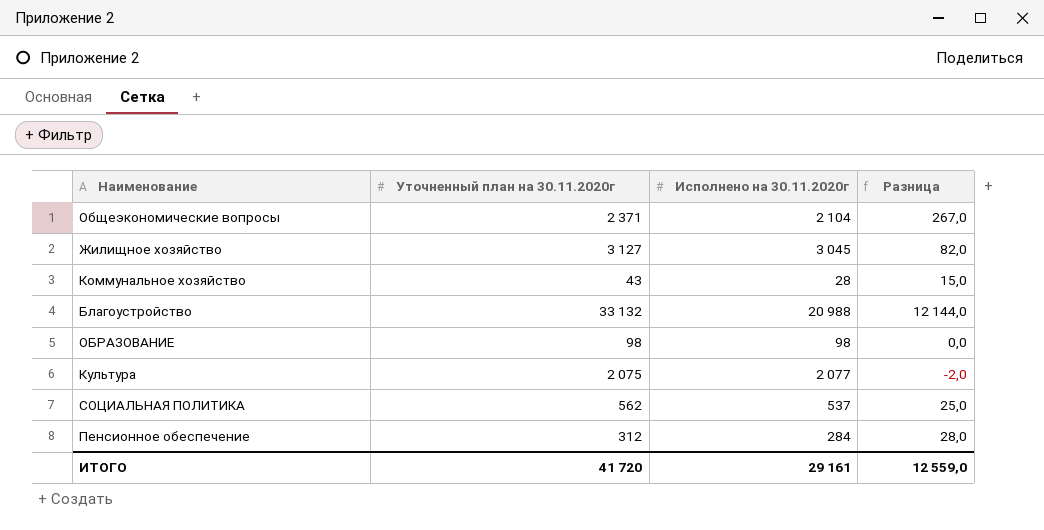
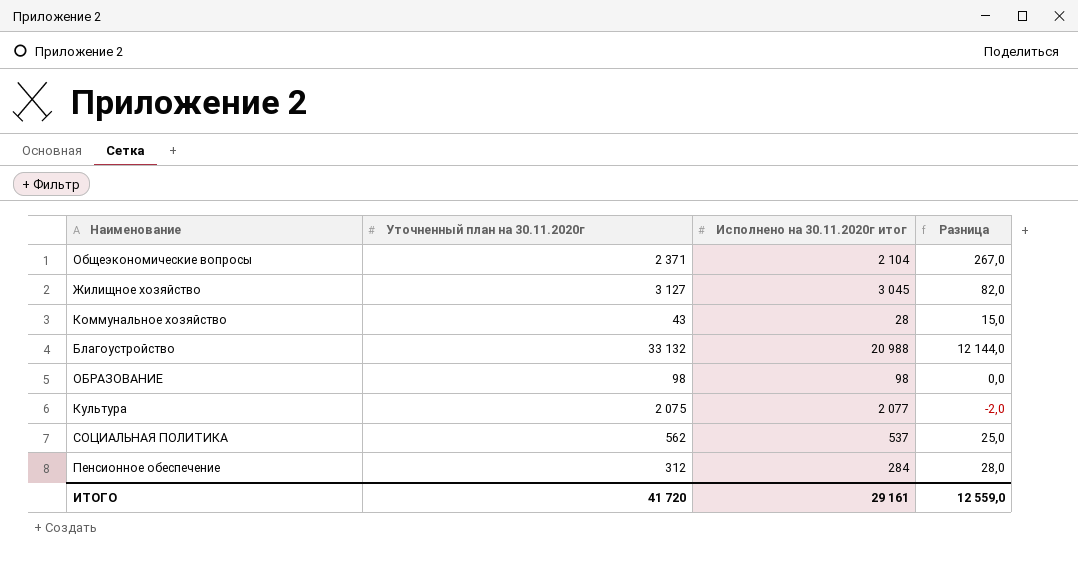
column name: Исполнено на 30.11.2020г -> Исполнено на 30.11.2020г итог

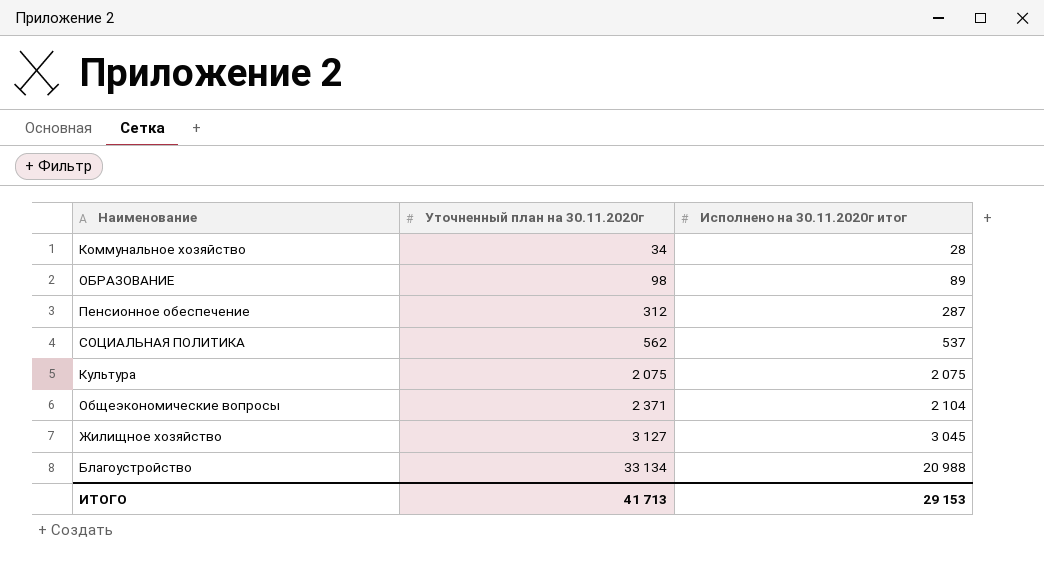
row order: none -> Уточненный план на 30.11.2020г ascending
column Разница | formula: [Уточненный план на 30.11.2020г] - [Исполнено на 30.11.2020г итог] -> none
Коммунальное хозяйство | Уточненный план на 30.11.2020г: 43 -> 34
ОБРАЗОВАНИЕ | Исполнено на 30.11.2020г итог: 98 -> 89
Пенсионное обеспечение | Исполнено на 30.11.2020г итог: 284 -> 287
Культура | Исполнено на 30.11.2020г итог: 2 077 -> 2 075
Благоустройство | Уточненный план на 30.11.2020г: 33 132 -> 33 134
ИТОГО | Уточненный план на 30.11.2020г: 41 720 -> 41 713
ИТОГО | Исполнено на 30.11.2020г итог: 29 161 -> 29 153

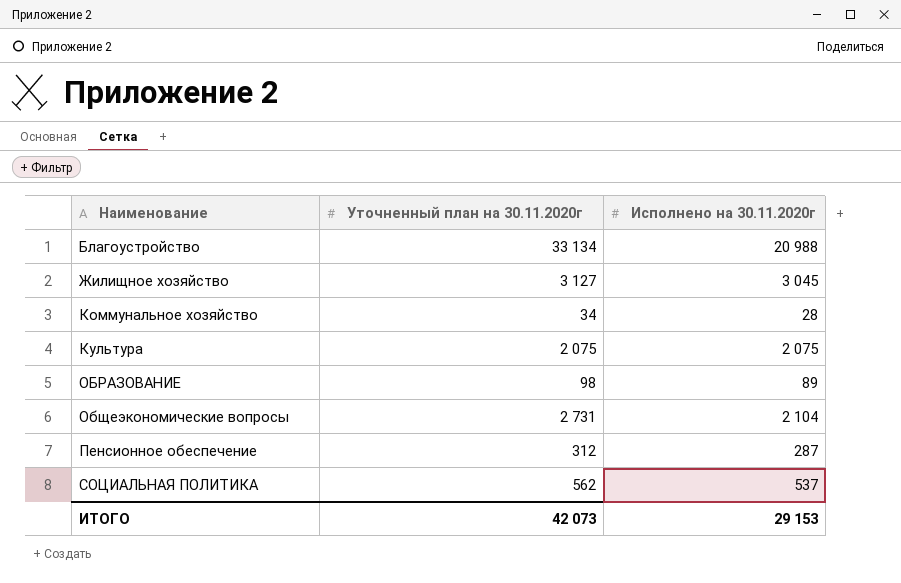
row order: Уточненный план на 30.11.2020г ascending -> Наименование ascending
column name: Исполнено на 30.11.2020г итог -> Исполнено на 30.11.2020г
Общеэкономические вопросы | Уточненный план на 30.11.2020г: 2 371 -> 2 731
ИТОГО | Уточненный план на 30.11.2020г: 41 713 -> 42 073

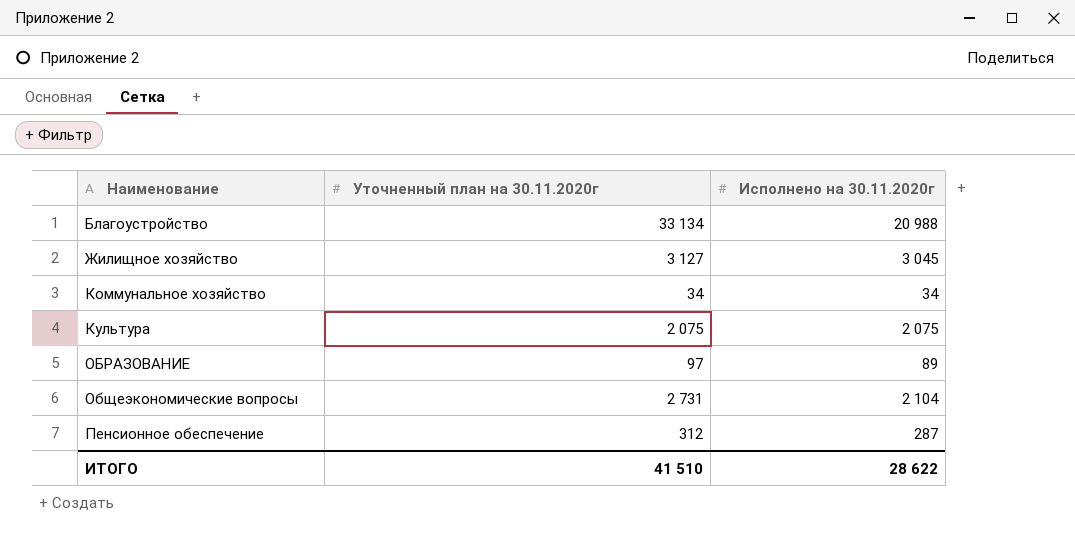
row СОЦИАЛЬНАЯ ПОЛИТИКА: 562 | 537 -> none
Коммунальное хозяйство | Исполнено на 30.11.2020г: 28 -> 34
ОБРАЗОВАНИЕ | Уточненный план на 30.11.2020г: 98 -> 97
ИТОГО | Уточненный план на 30.11.2020г: 42 073 -> 41 510
ИТОГО | Исполнено на 30.11.2020г: 29 153 -> 28 622

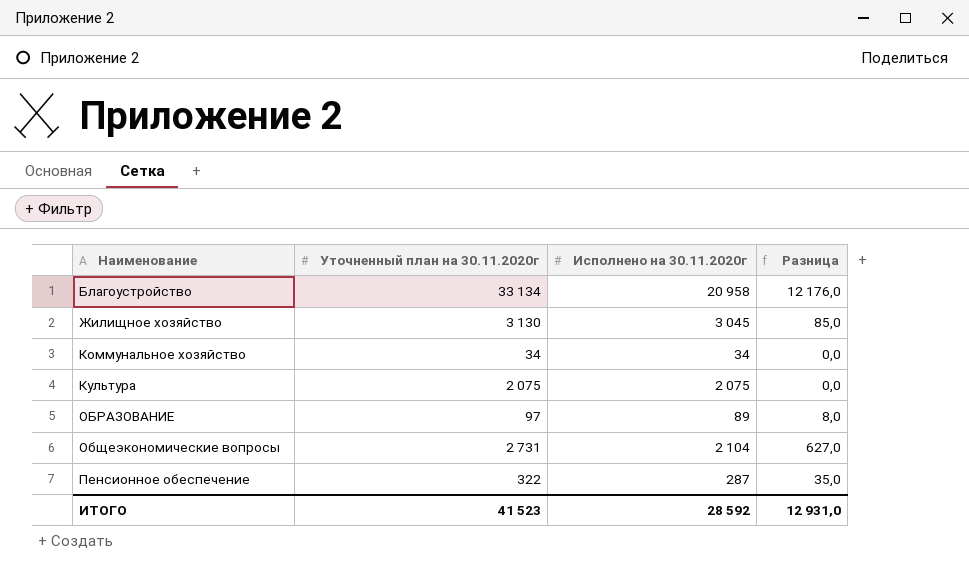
column Разница | formula: none -> [Уточненный план на 30.11.2020г] - [Исполнено на 30.11.2020г]
Благоустройство | Исполнено на 30.11.2020г: 20 988 -> 20 958
Жилищное хозяйство | Уточненный план на 30.11.2020г: 3 127 -> 3 130
Пенсионное обеспечение | Уточненный план на 30.11.2020г: 312 -> 322
ИТОГО | Уточненный план на 30.11.2020г: 41 510 -> 41 523
ИТОГО | Исполнено на 30.11.2020г: 28 622 -> 28 592

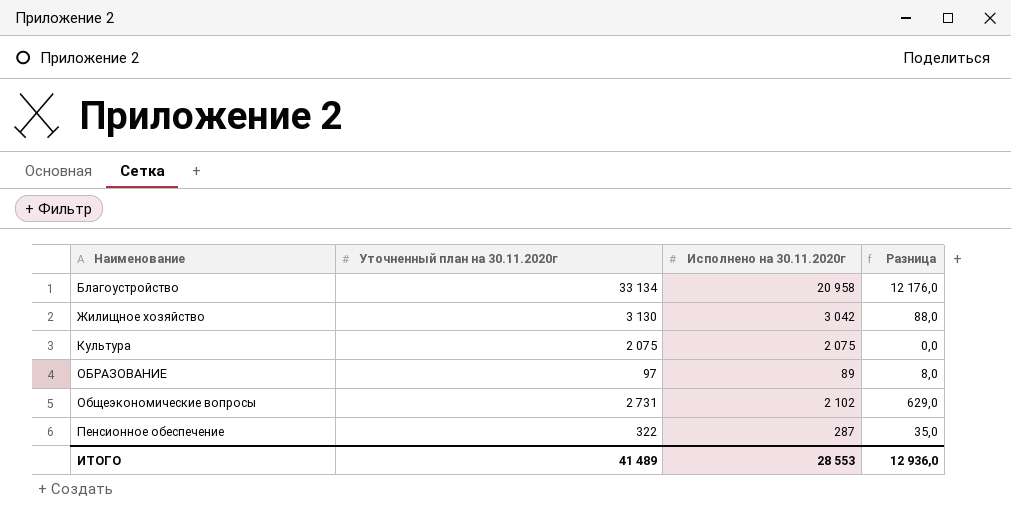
row Коммунальное хозяйство: 34 | 34 | 0,0 -> none
Жилищное хозяйство | Исполнено на 30.11.2020г: 3 045 -> 3 042
Жилищное хозяйство | Разница: 85,0 -> 88,0
Общеэкономические вопросы | Исполнено на 30.11.2020г: 2 104 -> 2 102
Общеэкономические вопросы | Разница: 627,0 -> 629,0
ИТОГО | Уточненный план на 30.11.2020г: 41 523 -> 41 489
ИТОГО | Исполнено на 30.11.2020г: 28 592 -> 28 553
ИТОГО | Разница: 12 931,0 -> 12 936,0

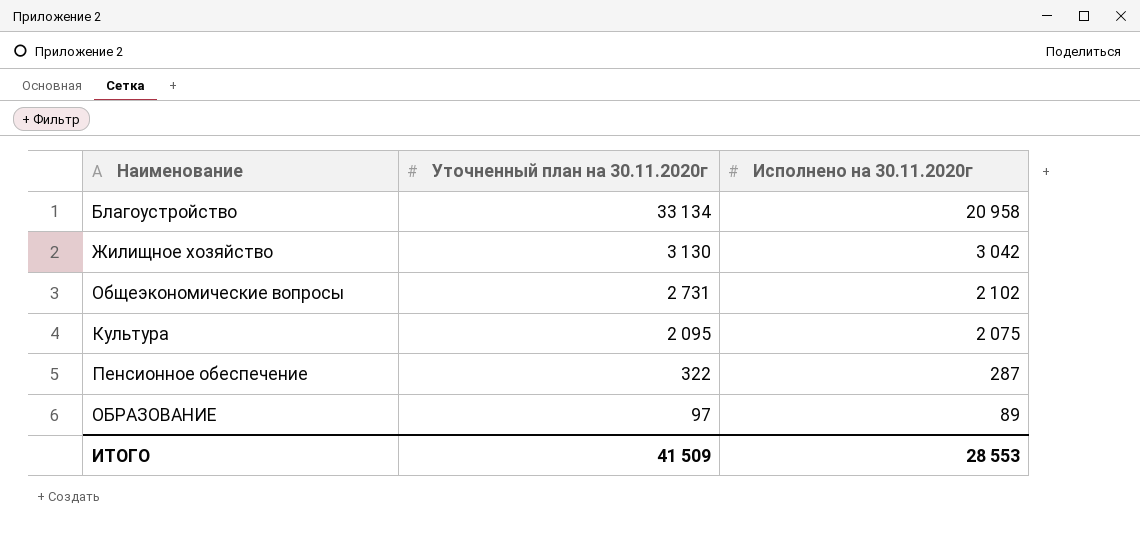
row order: Наименование ascending -> Уточненный план на 30.11.2020г descending
column Разница | formula: [Уточненный план на 30.11.2020г] - [Исполнено на 30.11.2020г] -> none
Культура | Уточненный план на 30.11.2020г: 2 075 -> 2 095
ИТОГО | Уточненный план на 30.11.2020г: 41 489 -> 41 509

